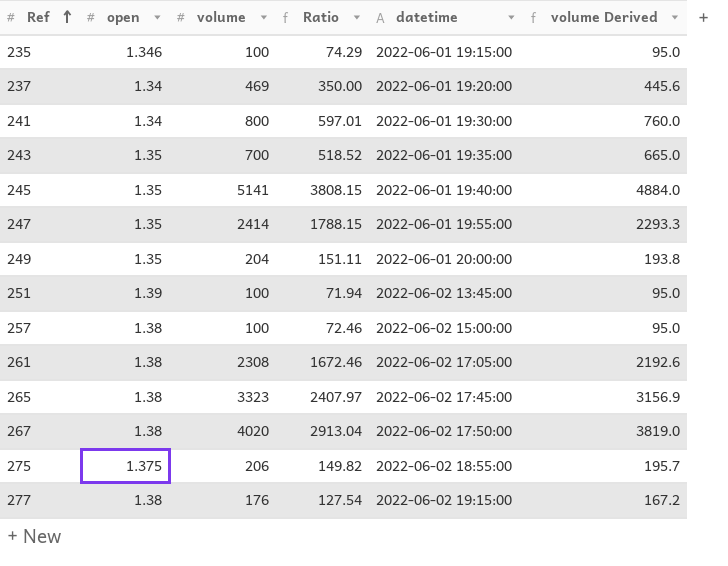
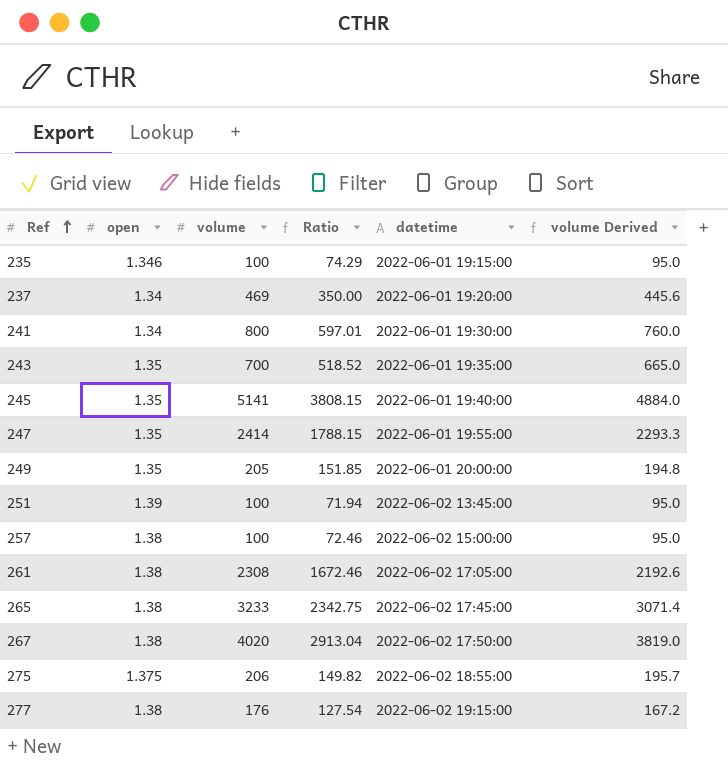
249 | volume: 204 -> 205
249 | Ratio: 151.11 -> 151.85
249 | volume Derived: 193.8 -> 194.8
265 | volume: 3323 -> 3233
265 | Ratio: 2407.97 -> 2342.75
265 | volume Derived: 3156.9 -> 3071.4

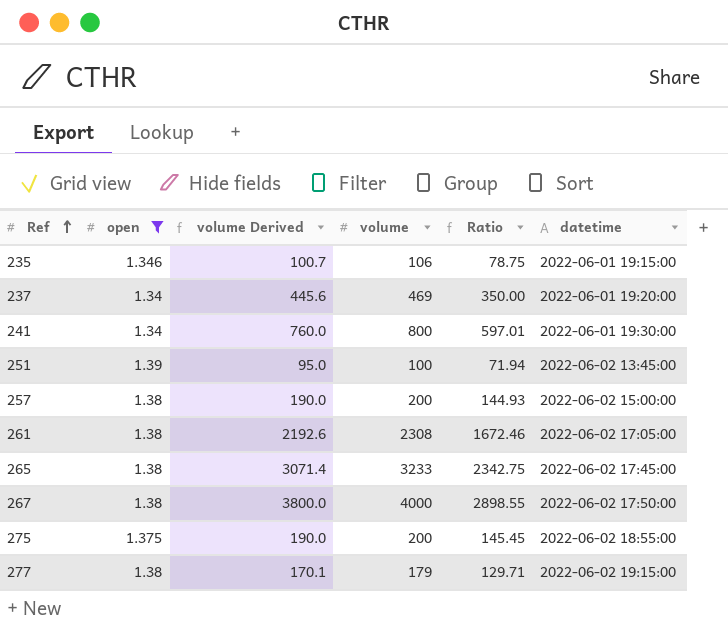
filter: none -> open != 1.35
column volume Derived | position: 6 -> 3
235 | volume Derived: 95.0 -> 100.7
235 | volume: 100 -> 106
235 | Ratio: 74.29 -> 78.75
257 | volume Derived: 95.0 -> 190.0
257 | volume: 100 -> 200
257 | Ratio: 72.46 -> 144.93
267 | volume Derived: 3819.0 -> 3800.0
267 | volume: 4020 -> 4000
267 | Ratio: 2913.04 -> 2898.55
275 | volume Derived: 195.7 -> 190.0
275 | volume: 206 -> 200
275 | Ratio: 149.82 -> 145.45
277 | volume Derived: 167.2 -> 170.1
277 | volume: 176 -> 179
277 | Ratio: 127.54 -> 129.71

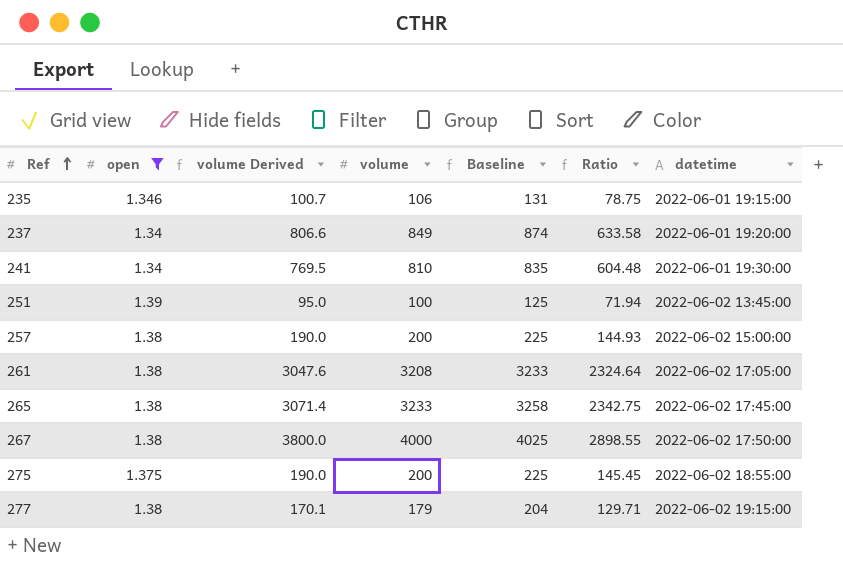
column Baseline | formula: none -> [volume] + 25
237 | volume Derived: 445.6 -> 806.6
237 | volume: 469 -> 849
237 | Ratio: 350.00 -> 633.58
241 | volume Derived: 760.0 -> 769.5
241 | volume: 800 -> 810
241 | Ratio: 597.01 -> 604.48
261 | volume Derived: 2192.6 -> 3047.6
261 | volume: 2308 -> 3208
261 | Ratio: 1672.46 -> 2324.64

